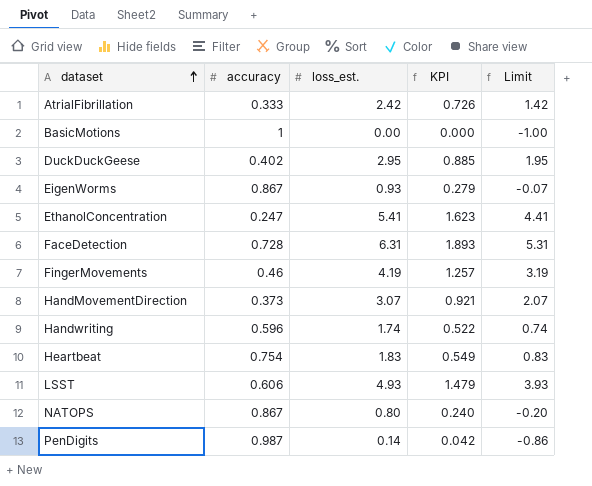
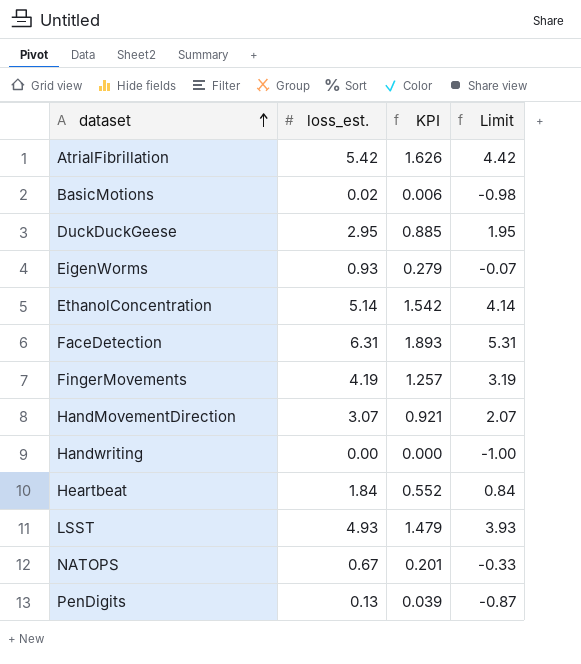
column accuracy | position: 2 -> none
AtrialFibrillation | loss_est.: 2.42 -> 5.42
AtrialFibrillation | KPI: 0.726 -> 1.626
AtrialFibrillation | Limit: 1.42 -> 4.42
BasicMotions | loss_est.: 0.00 -> 0.02
BasicMotions | KPI: 0.000 -> 0.006
BasicMotions | Limit: -1.00 -> -0.98
EthanolConcentration | loss_est.: 5.41 -> 5.14
EthanolConcentration | KPI: 1.623 -> 1.542
EthanolConcentration | Limit: 4.41 -> 4.14
Handwriting | loss_est.: 1.74 -> 0.00
Handwriting | KPI: 0.522 -> 0.000
Handwriting | Limit: 0.74 -> -1.00
Heartbeat | loss_est.: 1.83 -> 1.84
Heartbeat | KPI: 0.549 -> 0.552
Heartbeat | Limit: 0.83 -> 0.84
NATOPS | loss_est.: 0.80 -> 0.67
NATOPS | KPI: 0.240 -> 0.201
NATOPS | Limit: -0.20 -> -0.33
PenDigits | loss_est.: 0.14 -> 0.13
PenDigits | KPI: 0.042 -> 0.039
PenDigits | Limit: -0.86 -> -0.87

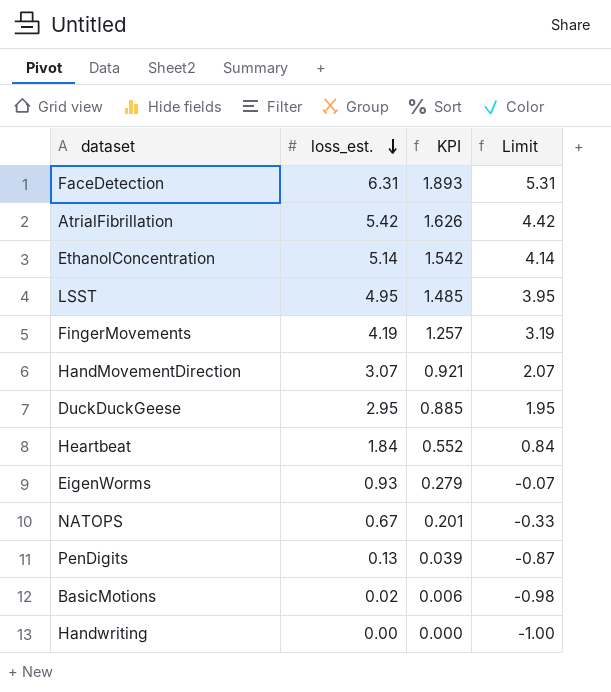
row order: dataset ascending -> loss_est. descending
LSST | loss_est.: 4.93 -> 4.95
LSST | KPI: 1.479 -> 1.485
LSST | Limit: 3.93 -> 3.95

